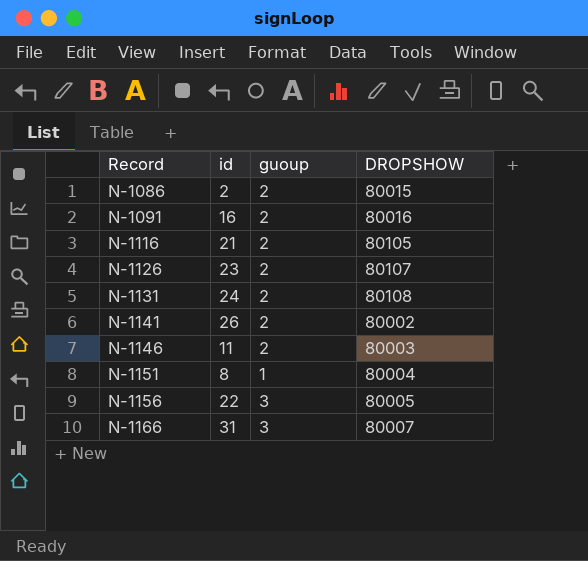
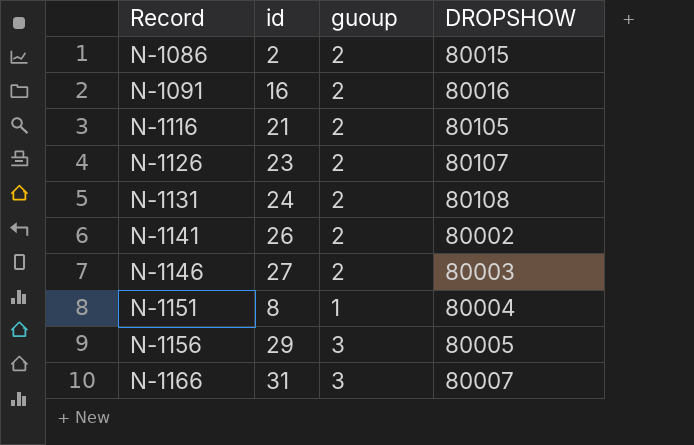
N-1146 | id: 11 -> 27
N-1156 | id: 22 -> 29

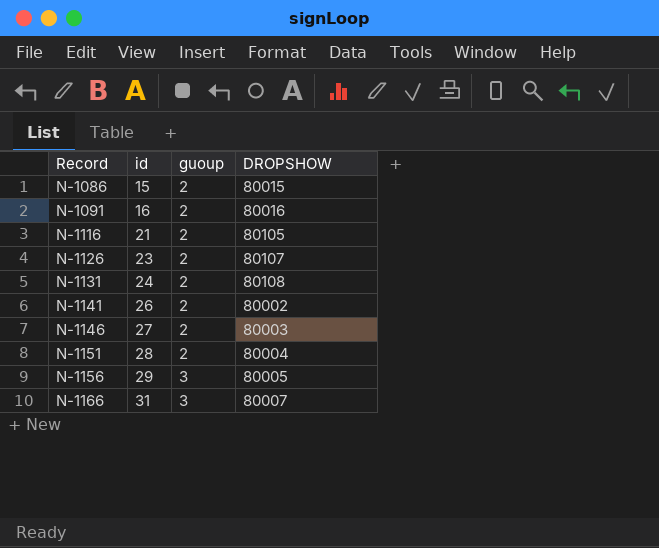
N-1086 | id: 2 -> 15
N-1151 | id: 8 -> 28
N-1151 | guoup: 1 -> 2

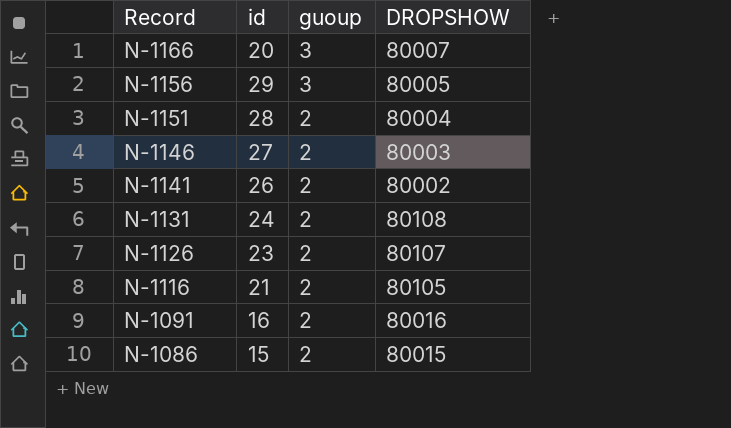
row order: Record ascending -> Record descending
N-1166 | id: 31 -> 20

